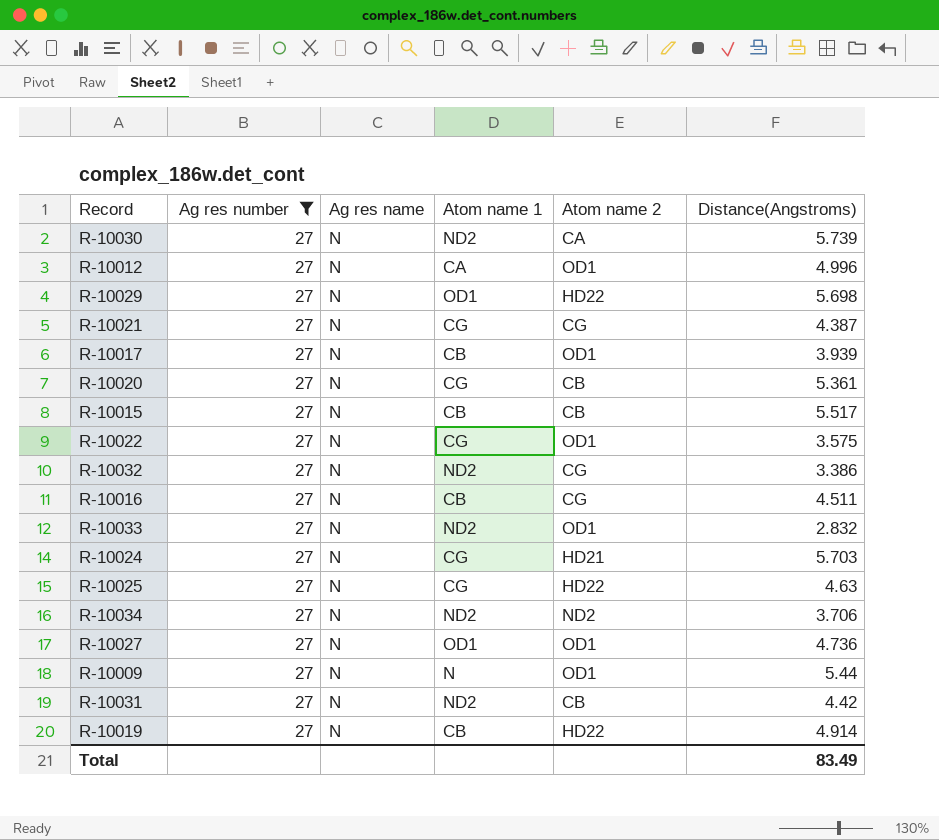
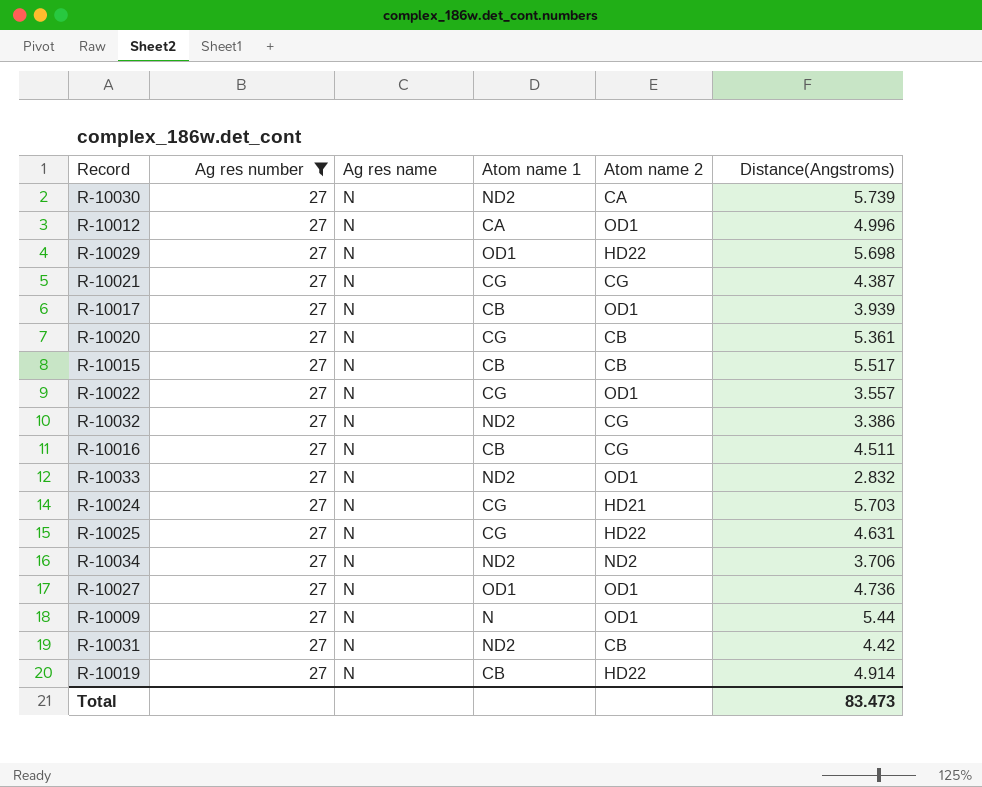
R-10022 | Distance(Angstroms): 3.575 -> 3.557
R-10025 | Distance(Angstroms): 4.63 -> 4.631
Total | Distance(Angstroms): 83.49 -> 83.473

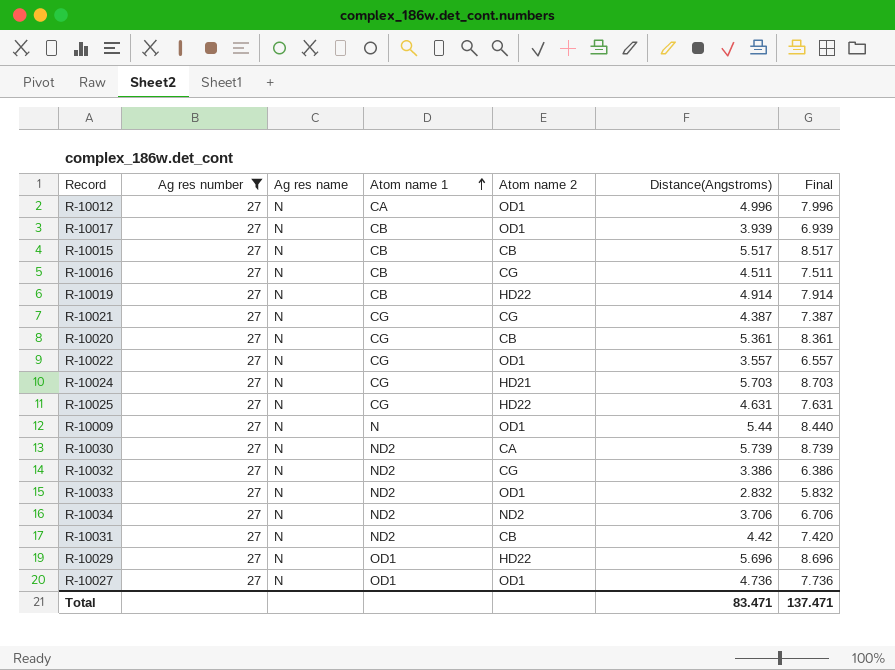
row order: none -> Atom name 1 ascending
column Final | formula: none -> [Distance(Angstroms)] + 3
R-10029 | Distance(Angstroms): 5.698 -> 5.696
Total | Distance(Angstroms): 83.473 -> 83.471

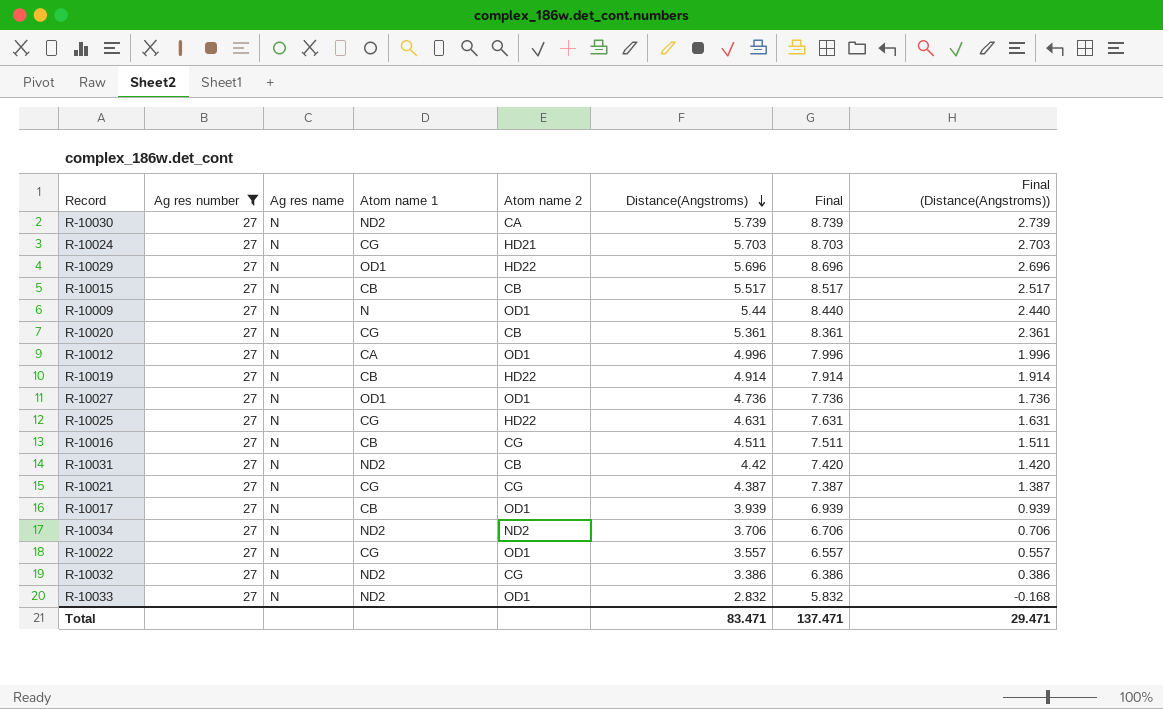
row order: Atom name 1 ascending -> Distance(Angstroms) descending
column Final (Distance(Angstroms)) | formula: none -> [Distance(Angstroms)] - 3

